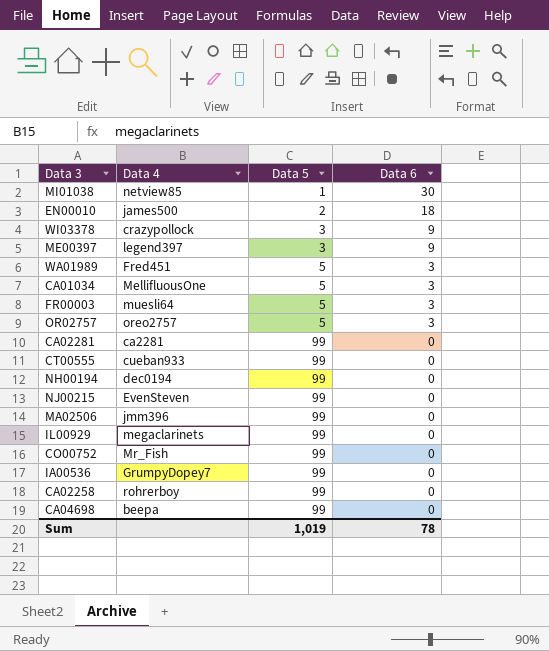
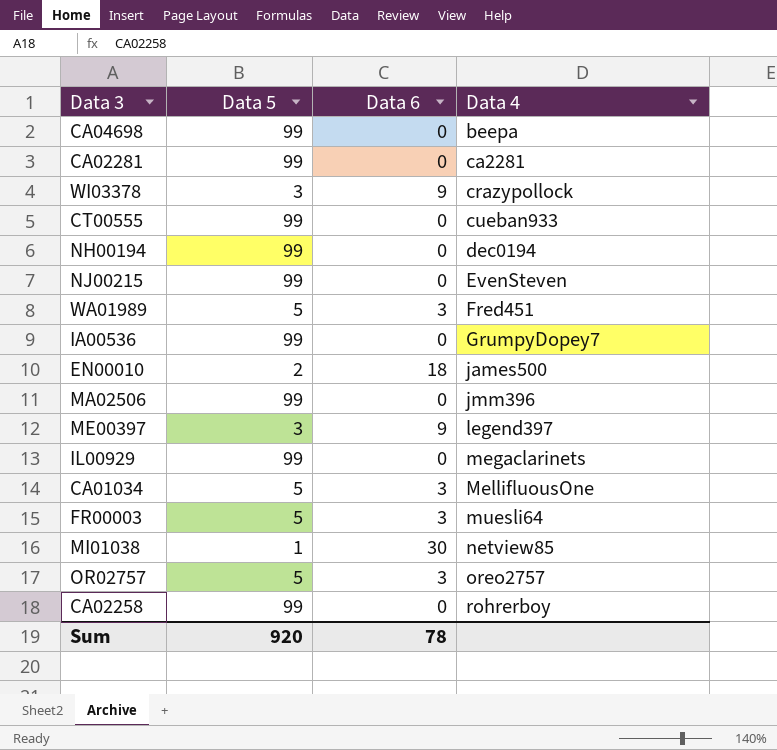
row order: Data 5 ascending -> Data 4 ascending
column Data 4 | position: 2 -> 4
row CO00752: Mr_Fish | 99 | 0 -> none
Sum | Data 5: 1,019 -> 920

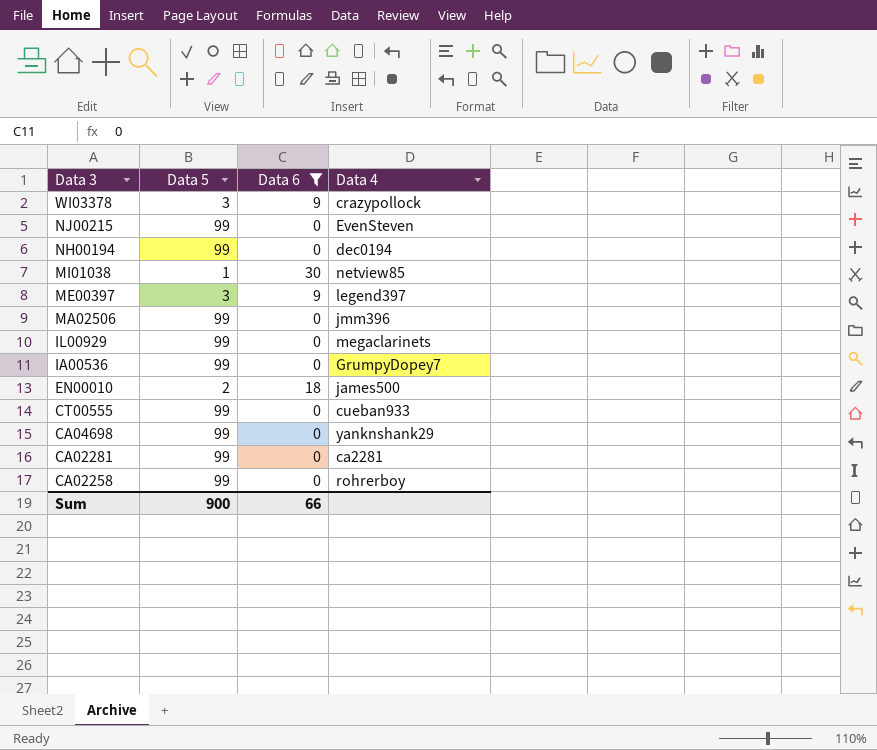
filter: none -> Data 6 != 3
row order: Data 4 ascending -> Data 3 descending
CA04698 | Data 4: beepa -> yanknshank29
Sum | Data 5: 920 -> 900
Sum | Data 6: 78 -> 66

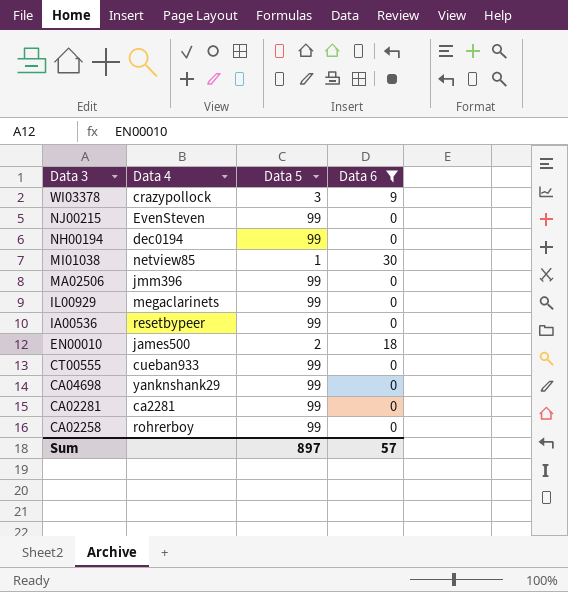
column Data 4 | position: 4 -> 2
row ME00397: 3 | 9 | legend397 -> none
IA00536 | Data 4: GrumpyDopey7 -> resetbypeer
Sum | Data 5: 900 -> 897
Sum | Data 6: 66 -> 57

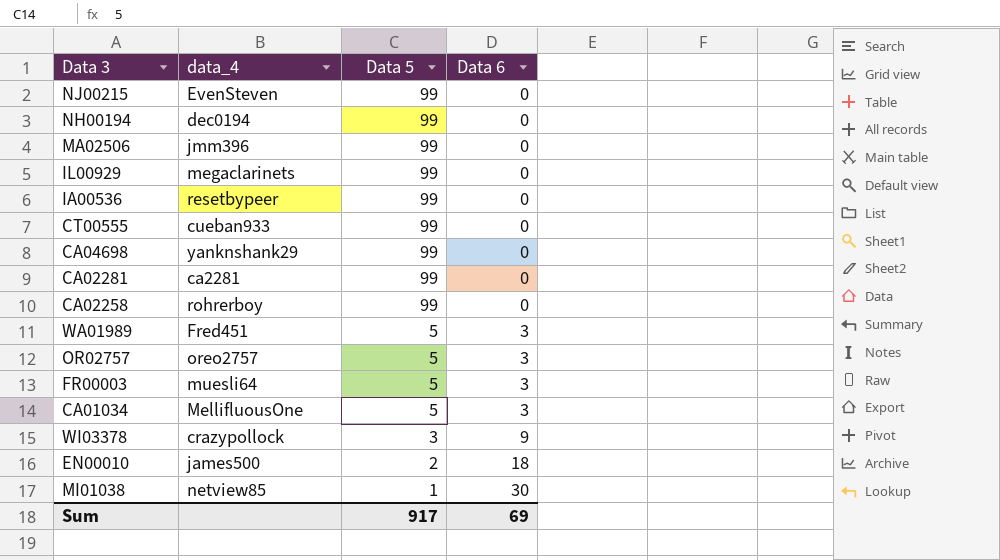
filter: Data 6 != 3 -> none
row order: Data 3 descending -> Data 5 descending
column name: Data 4 -> data_4
Sum | Data 5: 897 -> 917
Sum | Data 6: 57 -> 69

